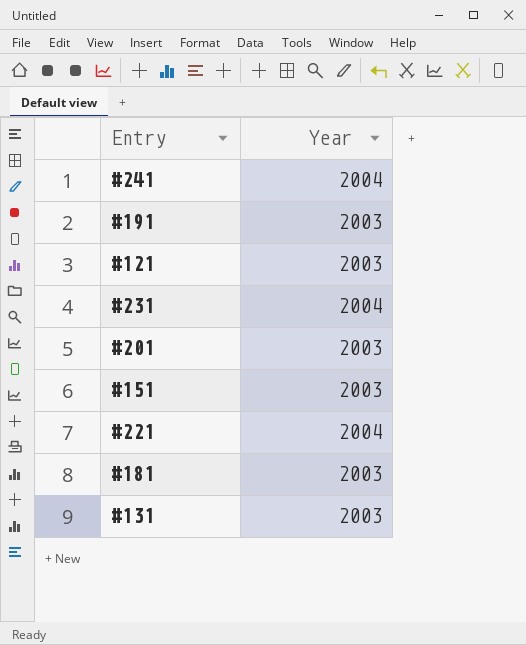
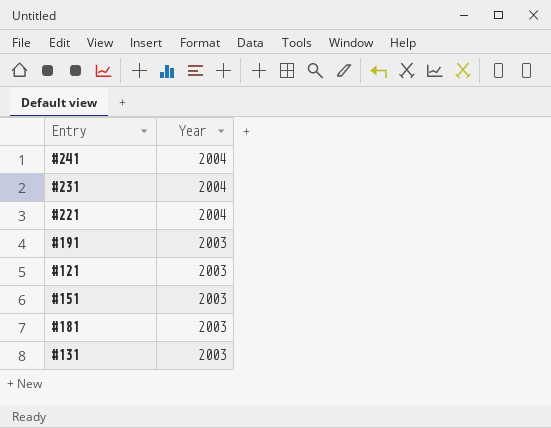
row order: none -> Year descending
row #201: 2003 -> none

